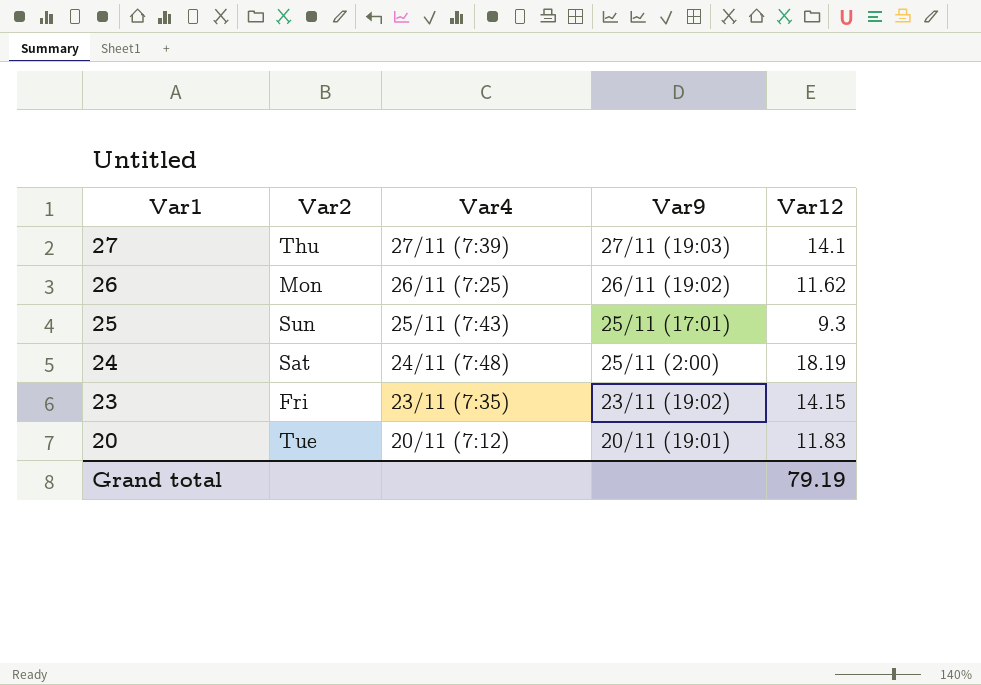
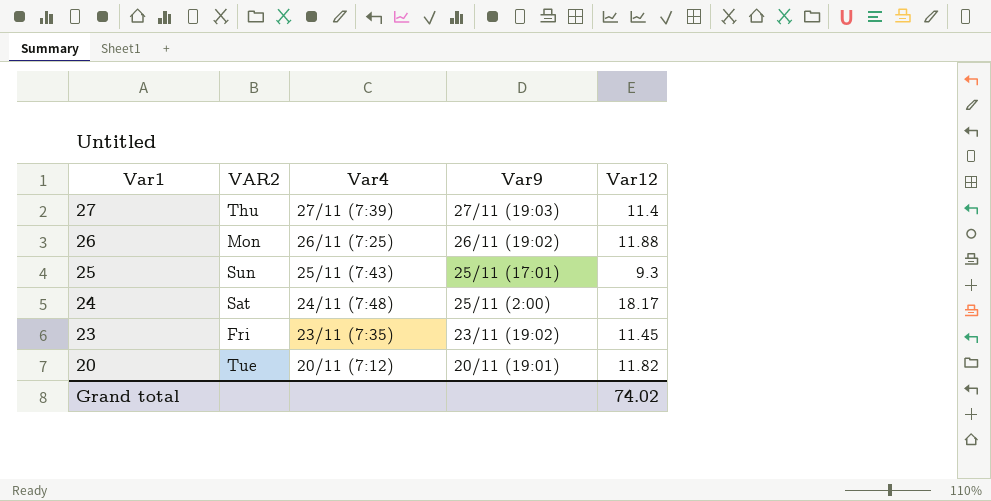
column name: Var2 -> VAR2
27 | Var12: 14.1 -> 11.4
26 | Var12: 11.62 -> 11.88
24 | Var12: 18.19 -> 18.17
23 | Var12: 14.15 -> 11.45
20 | Var12: 11.83 -> 11.82
Grand total | Var12: 79.19 -> 74.02

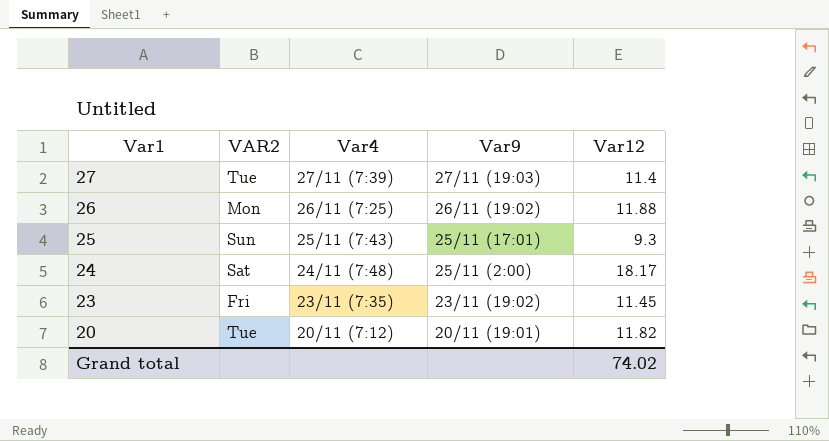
27 | VAR2: Thu -> Tue

